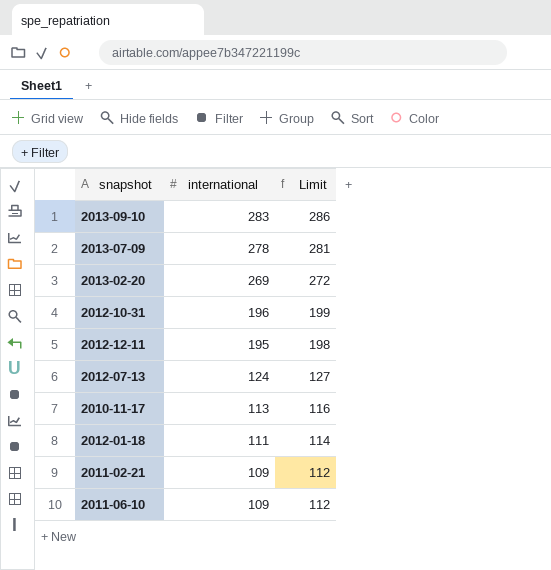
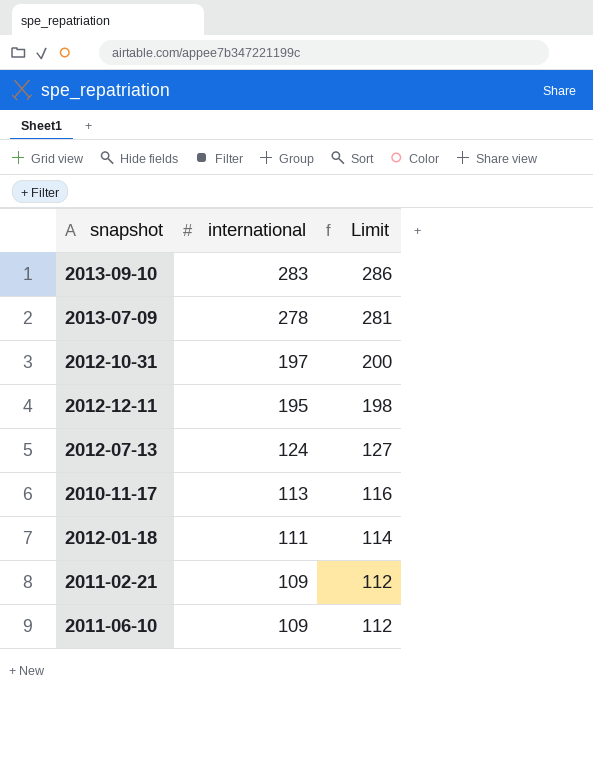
row 2013-02-20: 269 | 272 -> none
2012-10-31 | international: 196 -> 197
2012-10-31 | Limit: 199 -> 200

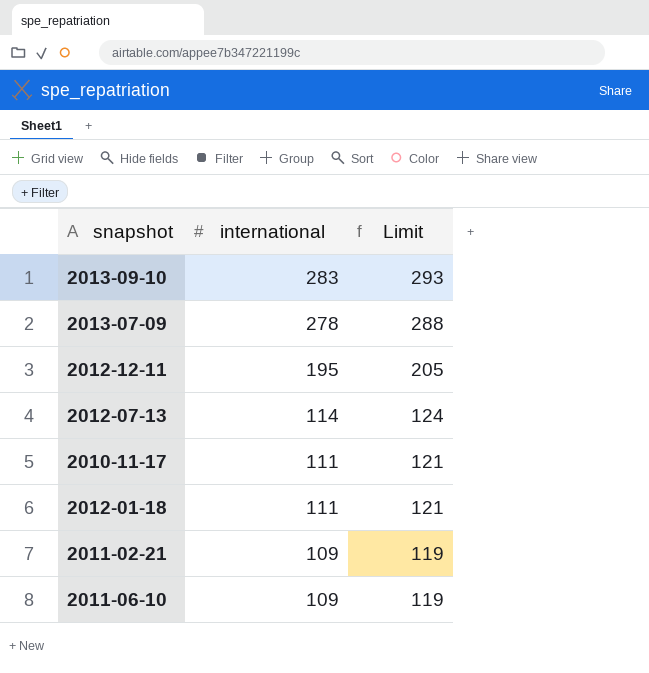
column Limit | formula: [international] + 3 -> [international] + 10
row 2012-10-31: 197 | 200 -> none
2012-07-13 | international: 124 -> 114
2010-11-17 | international: 113 -> 111

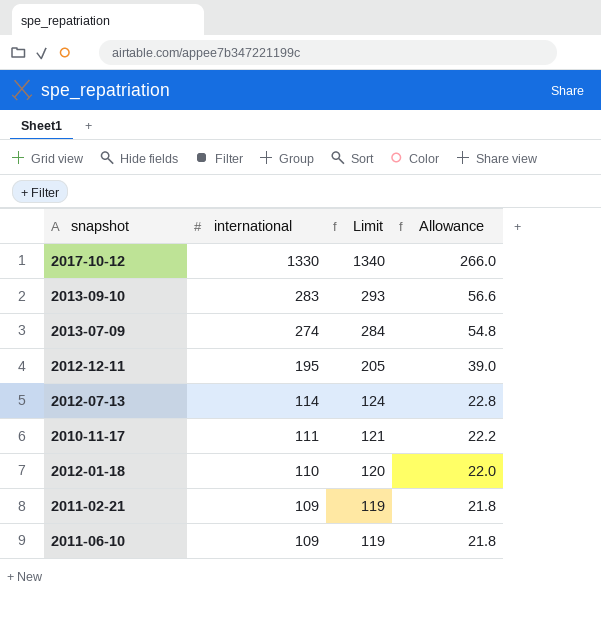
column Allowance | formula: none -> [international] * 0.2
row 2017-10-12: none -> 1330 | 1340 | 266.0
2013-07-09 | international: 278 -> 274
2013-07-09 | Limit: 288 -> 284
2012-01-18 | international: 111 -> 110
2012-01-18 | Limit: 121 -> 120

